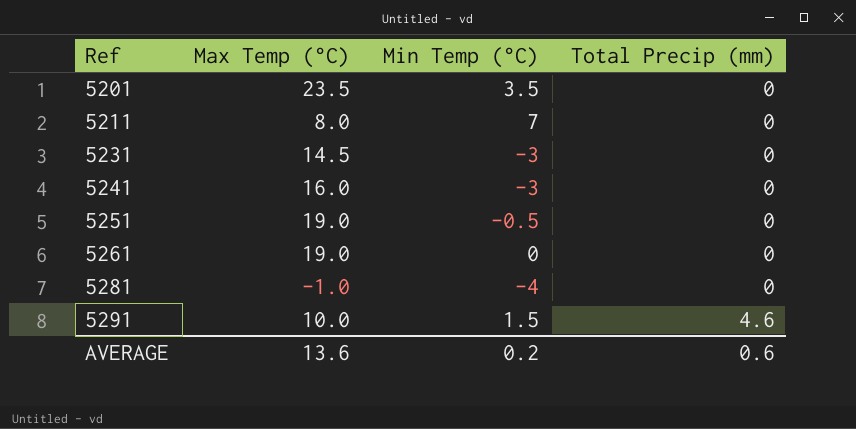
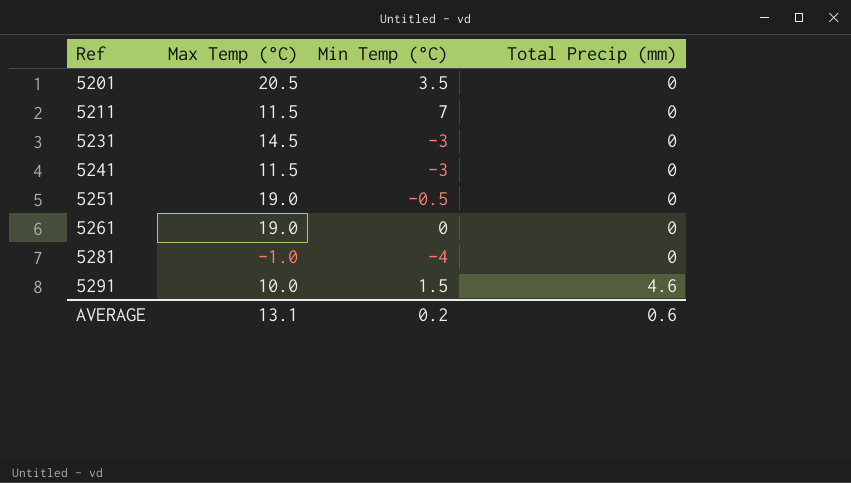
5201 | Max Temp (°C): 23.5 -> 20.5
5211 | Max Temp (°C): 8.0 -> 11.5
5241 | Max Temp (°C): 16.0 -> 11.5
AVERAGE | Max Temp (°C): 13.6 -> 13.1

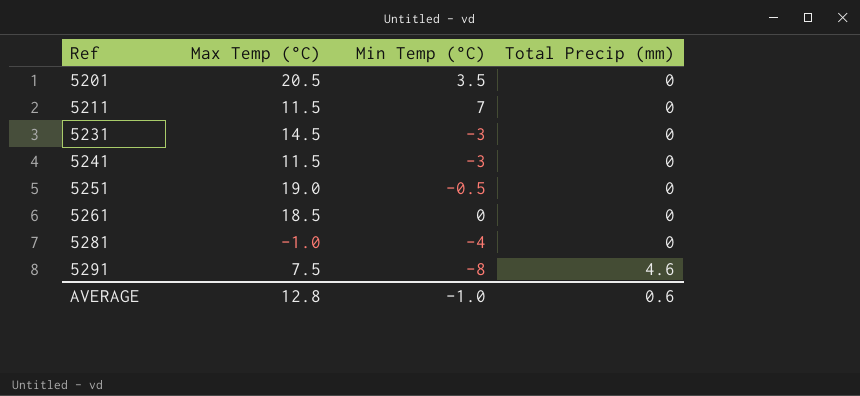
5261 | Max Temp (°C): 19.0 -> 18.5
5291 | Max Temp (°C): 10.0 -> 7.5
5291 | Min Temp (°C): 1.5 -> -8
AVERAGE | Max Temp (°C): 13.1 -> 12.8
AVERAGE | Min Temp (°C): 0.2 -> -1.0

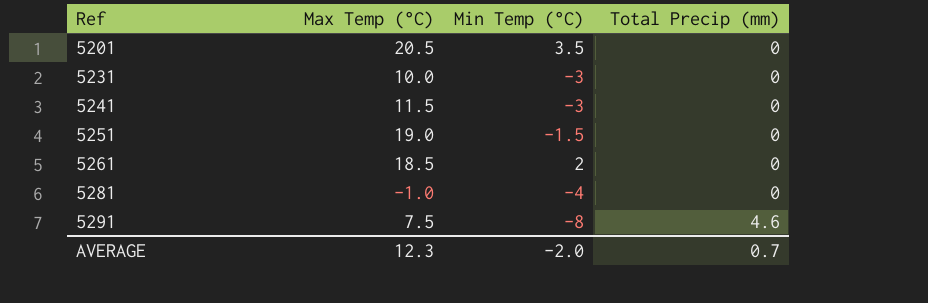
row 5211: 11.5 | 7 | 0 -> none
5231 | Max Temp (°C): 14.5 -> 10.0
5251 | Min Temp (°C): -0.5 -> -1.5
5261 | Min Temp (°C): 0 -> 2
AVERAGE | Max Temp (°C): 12.8 -> 12.3
AVERAGE | Min Temp (°C): -1.0 -> -2.0
AVERAGE | Total Precip (mm): 0.6 -> 0.7

